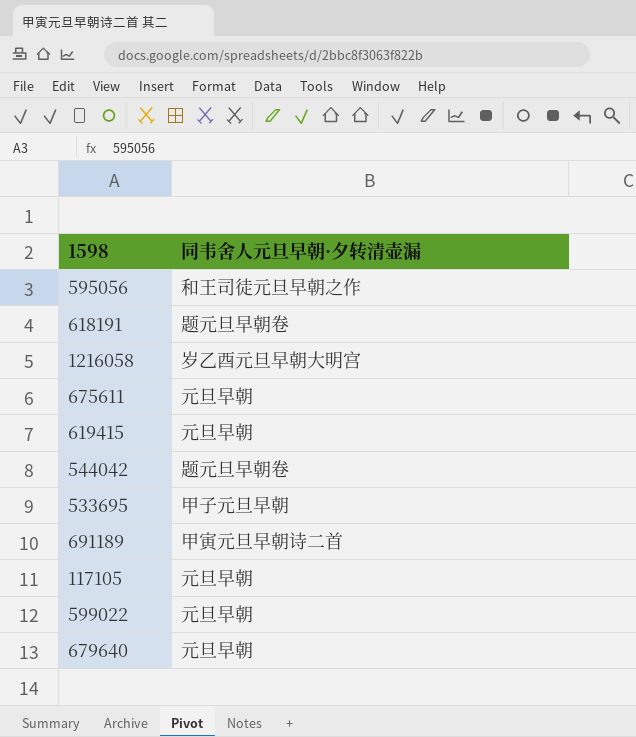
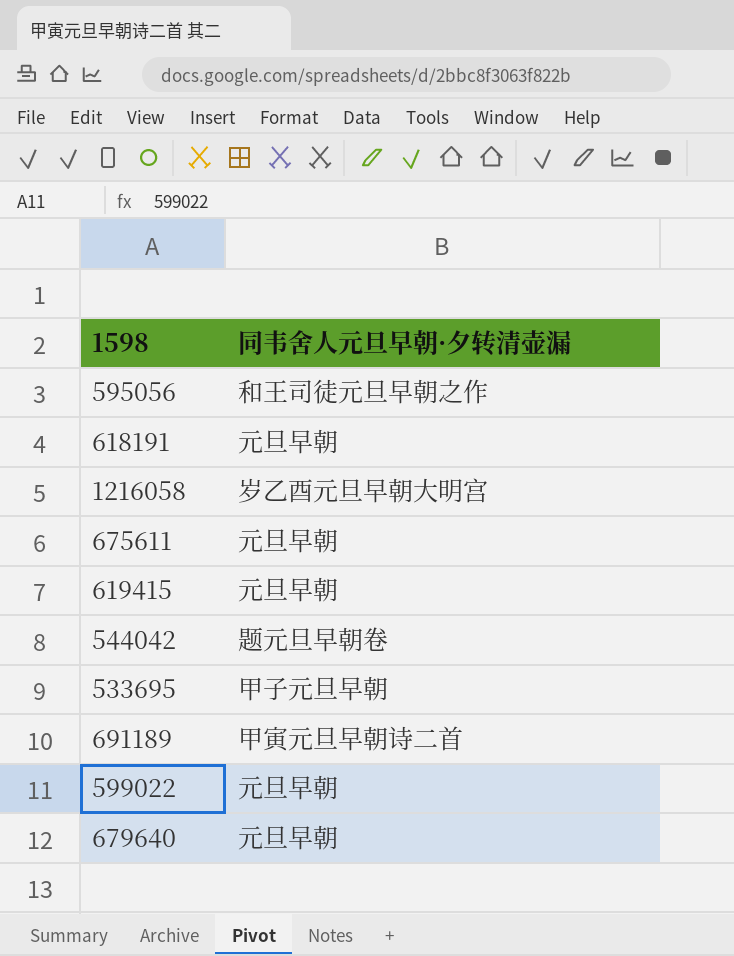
row 117105: 元旦早朝 -> none
618191 | 同韦舍人元旦早朝·夕转清壶漏: 题元旦早朝卷 -> 元旦早朝

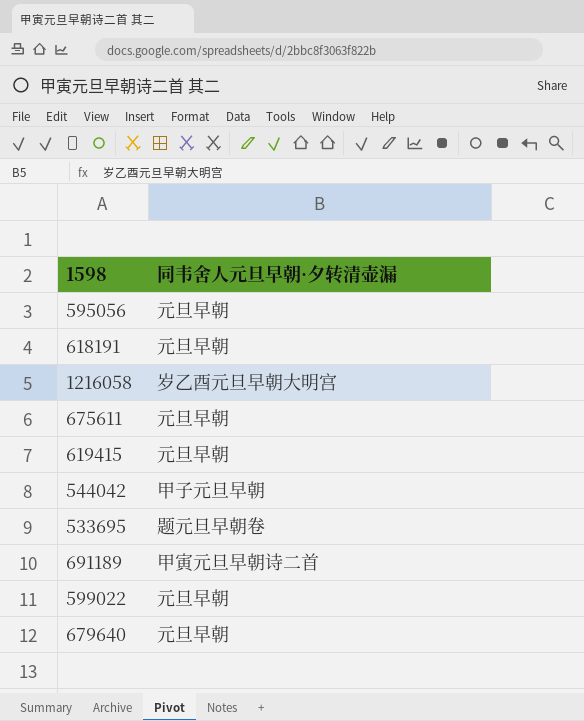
595056 | 同韦舍人元旦早朝·夕转清壶漏: 和王司徒元旦早朝之作 -> 元旦早朝
544042 | 同韦舍人元旦早朝·夕转清壶漏: 题元旦早朝卷 -> 甲子元旦早朝
533695 | 同韦舍人元旦早朝·夕转清壶漏: 甲子元旦早朝 -> 题元旦早朝卷

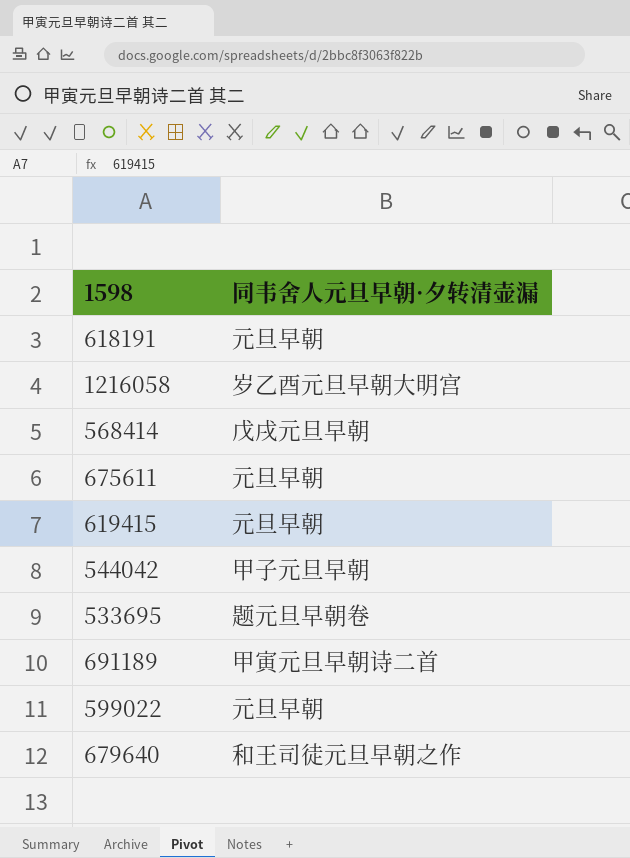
row 595056: 元旦早朝 -> none
row 568414: none -> 戊戌元旦早朝
679640 | 同韦舍人元旦早朝·夕转清壶漏: 元旦早朝 -> 和王司徒元旦早朝之作

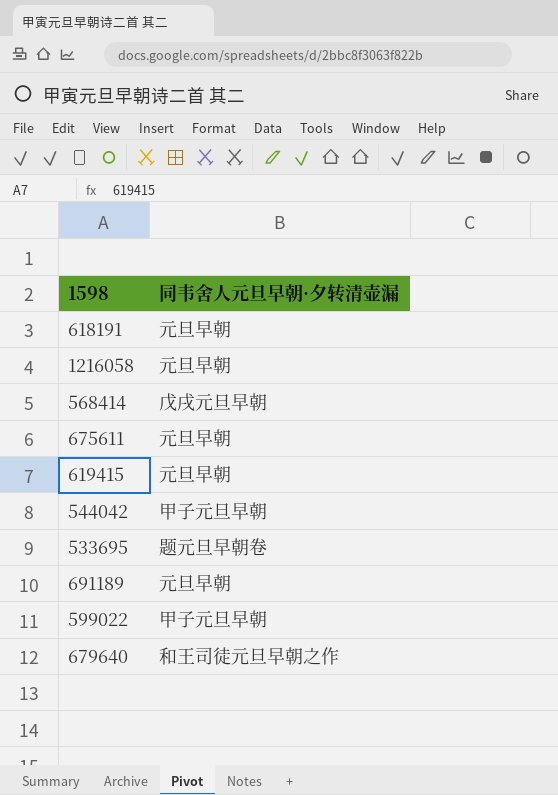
1216058 | 同韦舍人元旦早朝·夕转清壶漏: 岁乙酉元旦早朝大明宫 -> 元旦早朝
691189 | 同韦舍人元旦早朝·夕转清壶漏: 甲寅元旦早朝诗二首 -> 元旦早朝
599022 | 同韦舍人元旦早朝·夕转清壶漏: 元旦早朝 -> 甲子元旦早朝

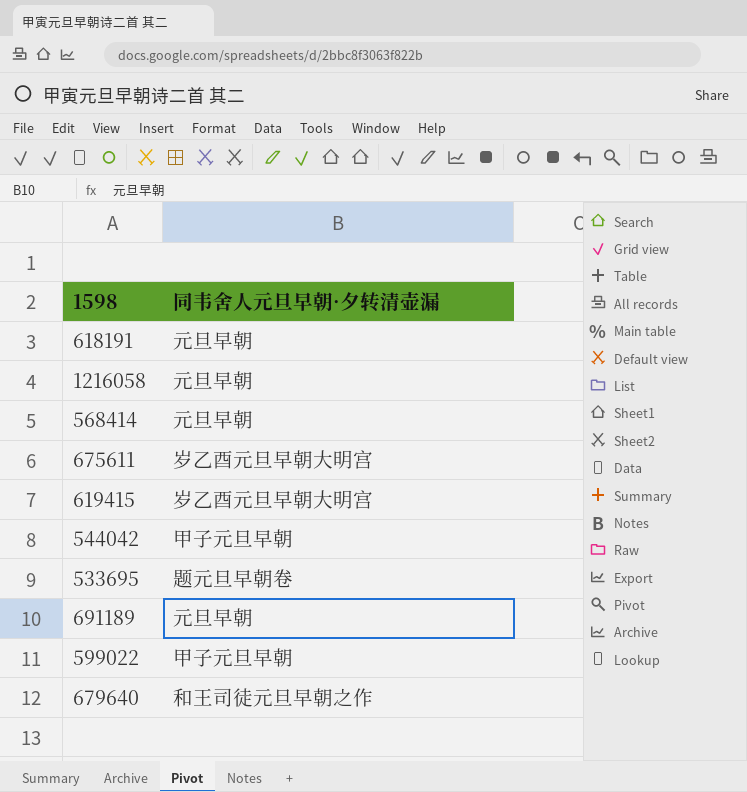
568414 | 同韦舍人元旦早朝·夕转清壶漏: 戊戌元旦早朝 -> 元旦早朝
675611 | 同韦舍人元旦早朝·夕转清壶漏: 元旦早朝 -> 岁乙酉元旦早朝大明宫
619415 | 同韦舍人元旦早朝·夕转清壶漏: 元旦早朝 -> 岁乙酉元旦早朝大明宫

